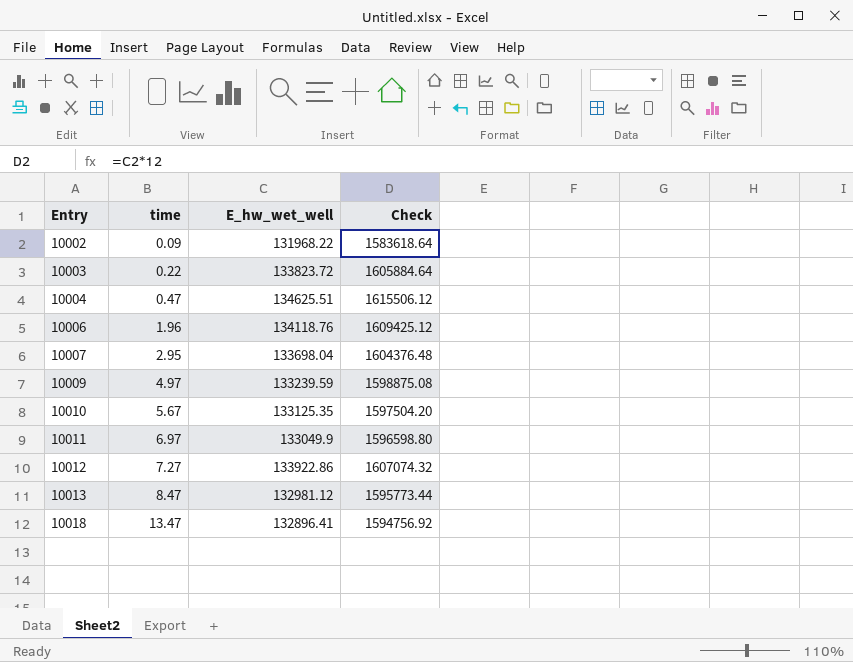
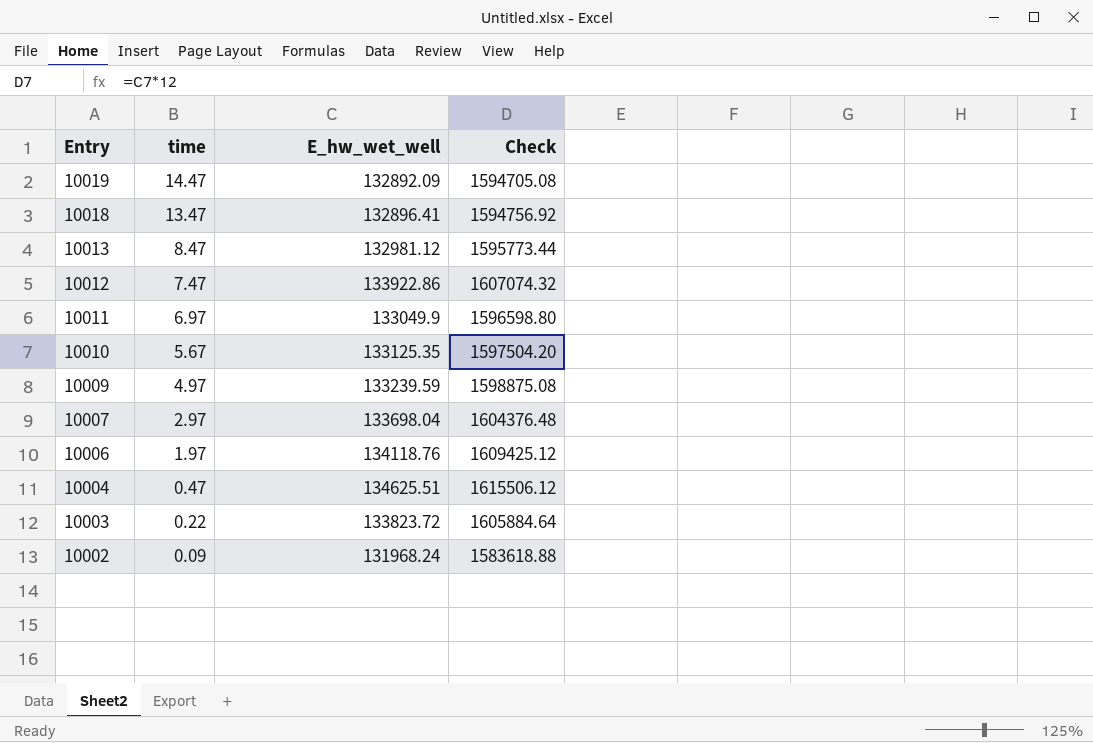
row order: Entry ascending -> Entry descending
row 10019: none -> 14.47 | 132892.09 | 1594705.08
10012 | time: 7.27 -> 7.47
10007 | time: 2.95 -> 2.97
10006 | time: 1.96 -> 1.97
10002 | E_hw_wet_well: 131968.22 -> 131968.24
10002 | Check: 1583618.64 -> 1583618.88

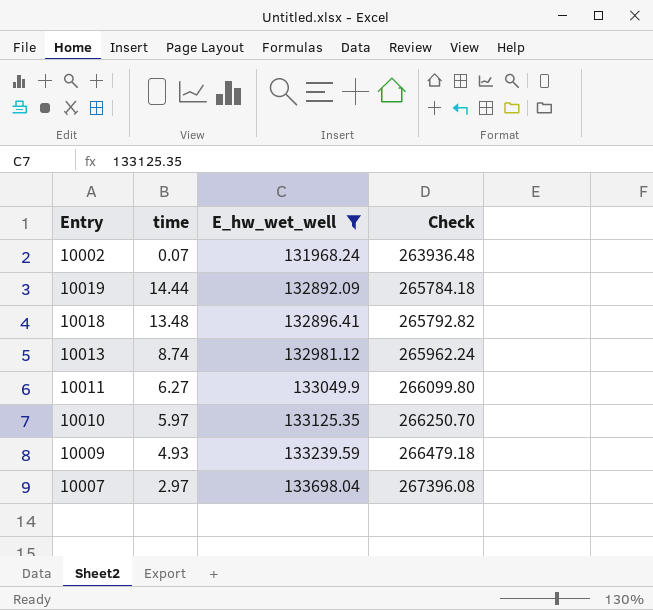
filter: none -> E_hw_wet_well <= 133698.04
row order: Entry descending -> E_hw_wet_well ascending
column Check | formula: [E_hw_wet_well] * 12 -> [E_hw_wet_well] * 2
10002 | time: 0.09 -> 0.07
10019 | time: 14.47 -> 14.44
10018 | time: 13.47 -> 13.48
10013 | time: 8.47 -> 8.74
10011 | time: 6.97 -> 6.27
10010 | time: 5.67 -> 5.97
10009 | time: 4.97 -> 4.93

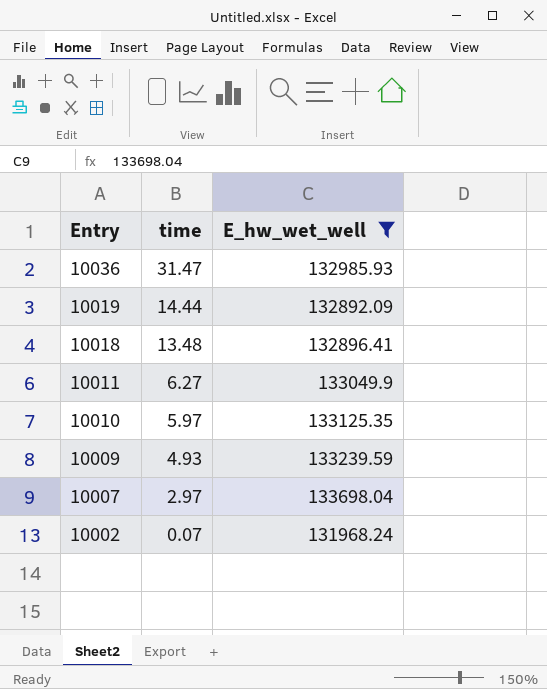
row order: E_hw_wet_well ascending -> Entry descending
column Check | formula: [E_hw_wet_well] * 2 -> none
row 10013: 8.74 | 132981.12 | 265962.24 -> none
row 10036: none -> 31.47 | 132985.93

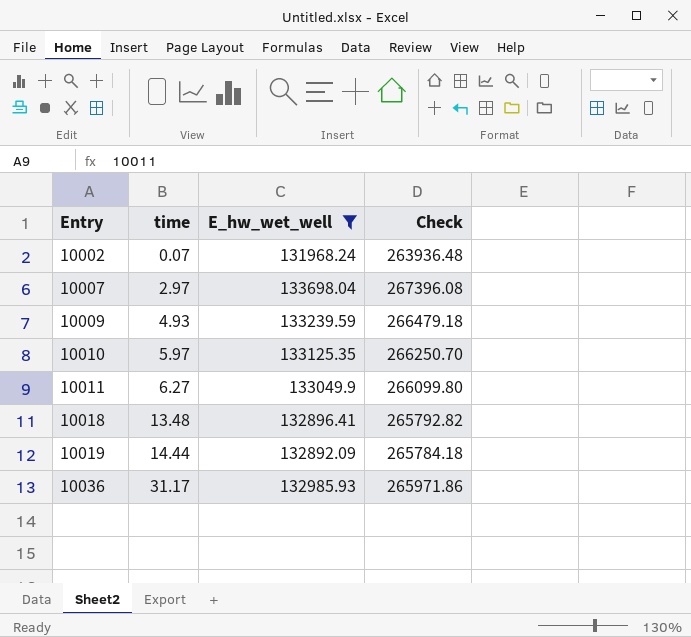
row order: Entry descending -> Entry ascending
column Check | formula: none -> [E_hw_wet_well] * 2
10036 | time: 31.47 -> 31.17

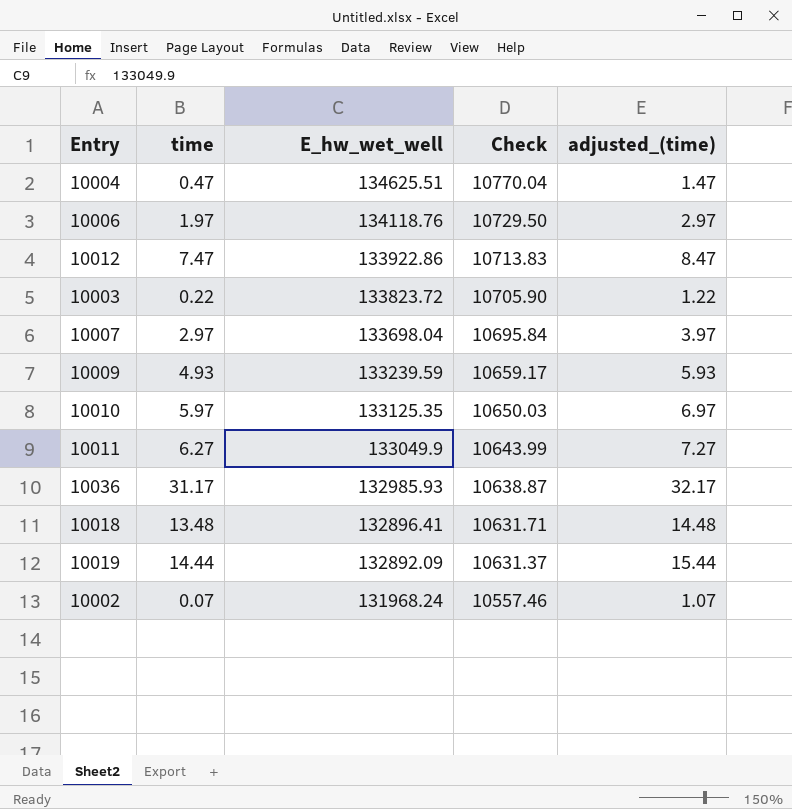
filter: E_hw_wet_well <= 133698.04 -> none
row order: Entry ascending -> E_hw_wet_well descending
column Check | formula: [E_hw_wet_well] * 2 -> [E_hw_wet_well] * 0.08
column adjusted_(time) | formula: none -> [time] + 1

